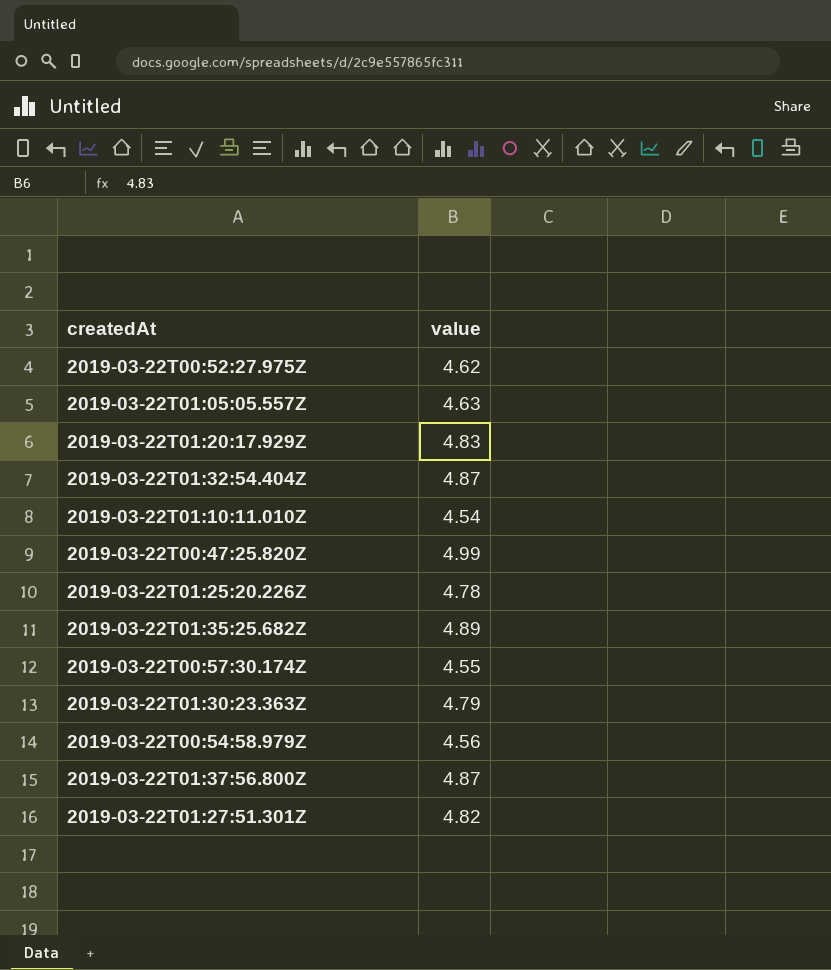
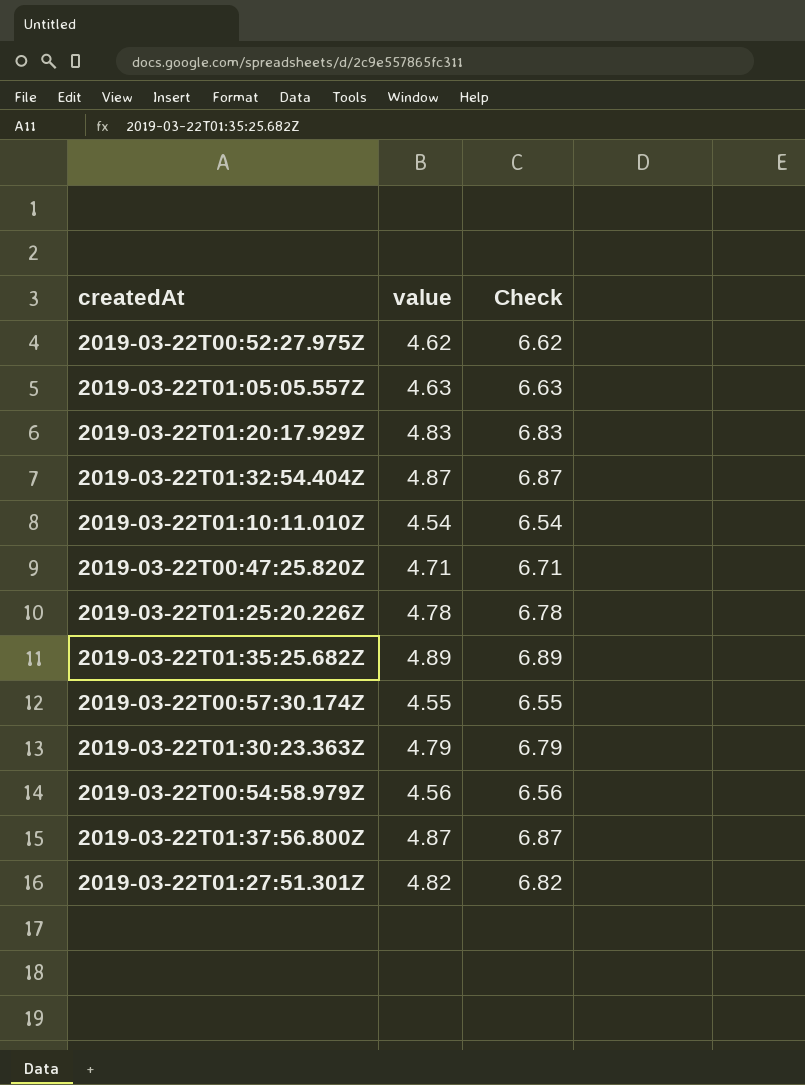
column Check | formula: none -> [value] + 2
2019-03-22T00:47:25.820Z | value: 4.99 -> 4.71

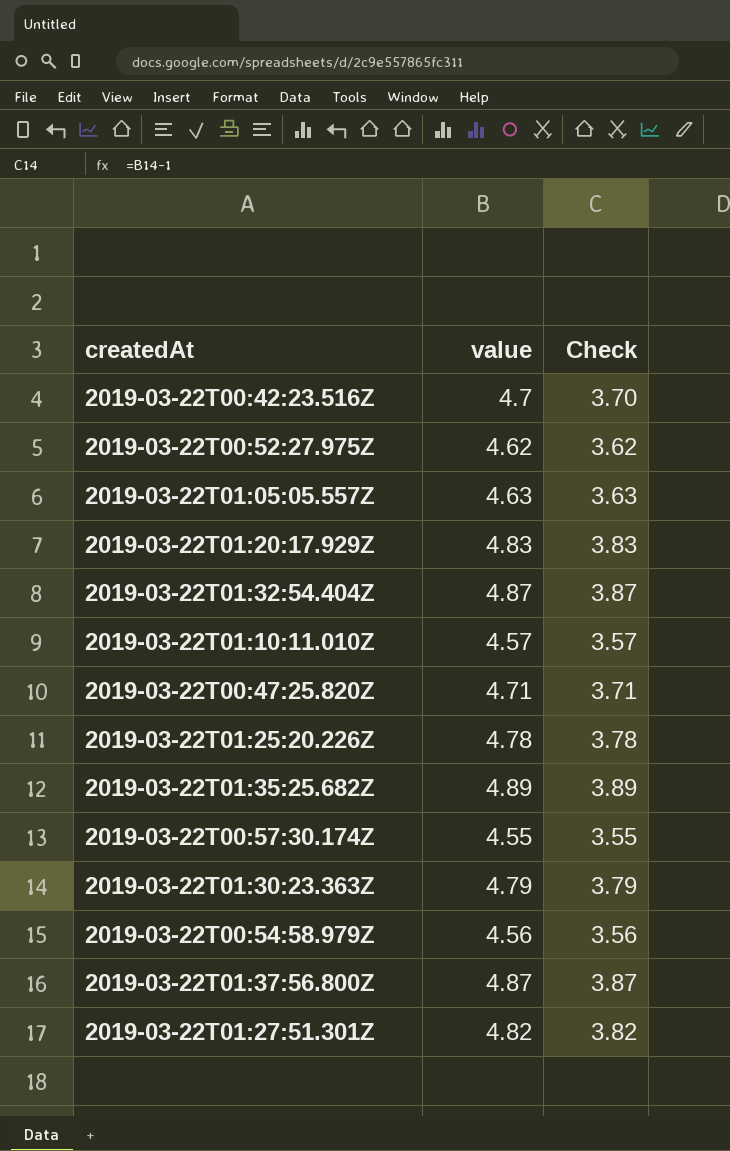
column Check | formula: [value] + 2 -> [value] - 1
row 2019-03-22T00:42:23.516Z: none -> 4.7 | 3.70
2019-03-22T01:10:11.010Z | value: 4.54 -> 4.57

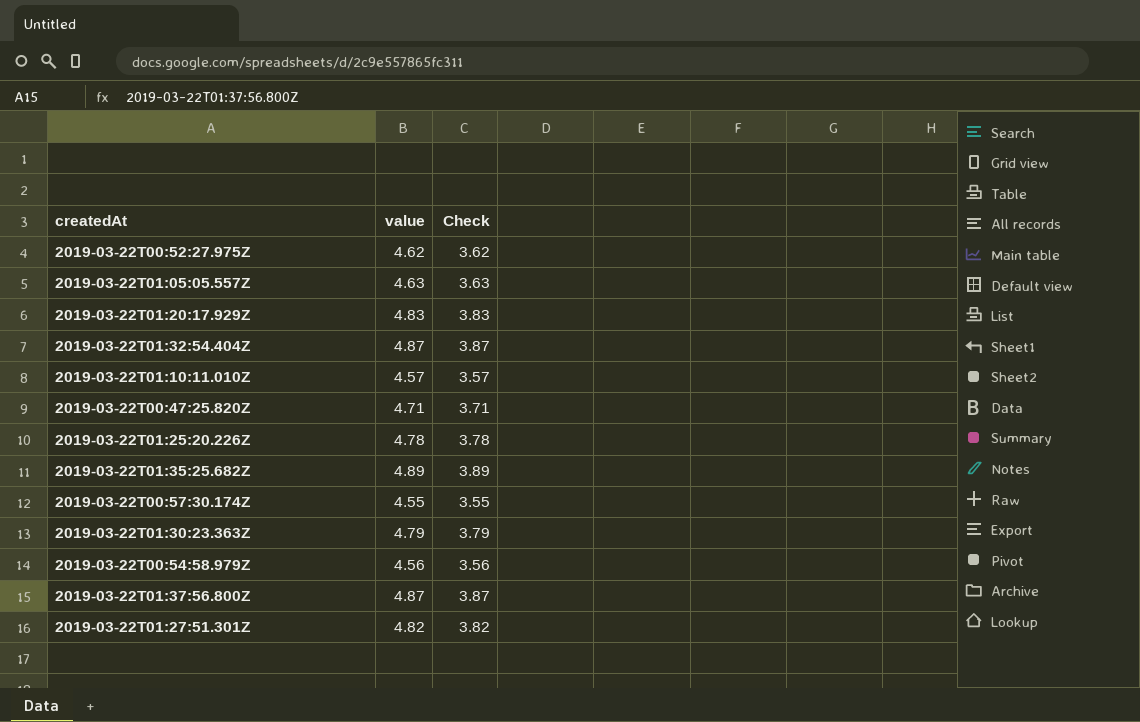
row 2019-03-22T00:42:23.516Z: 4.7 | 3.70 -> none

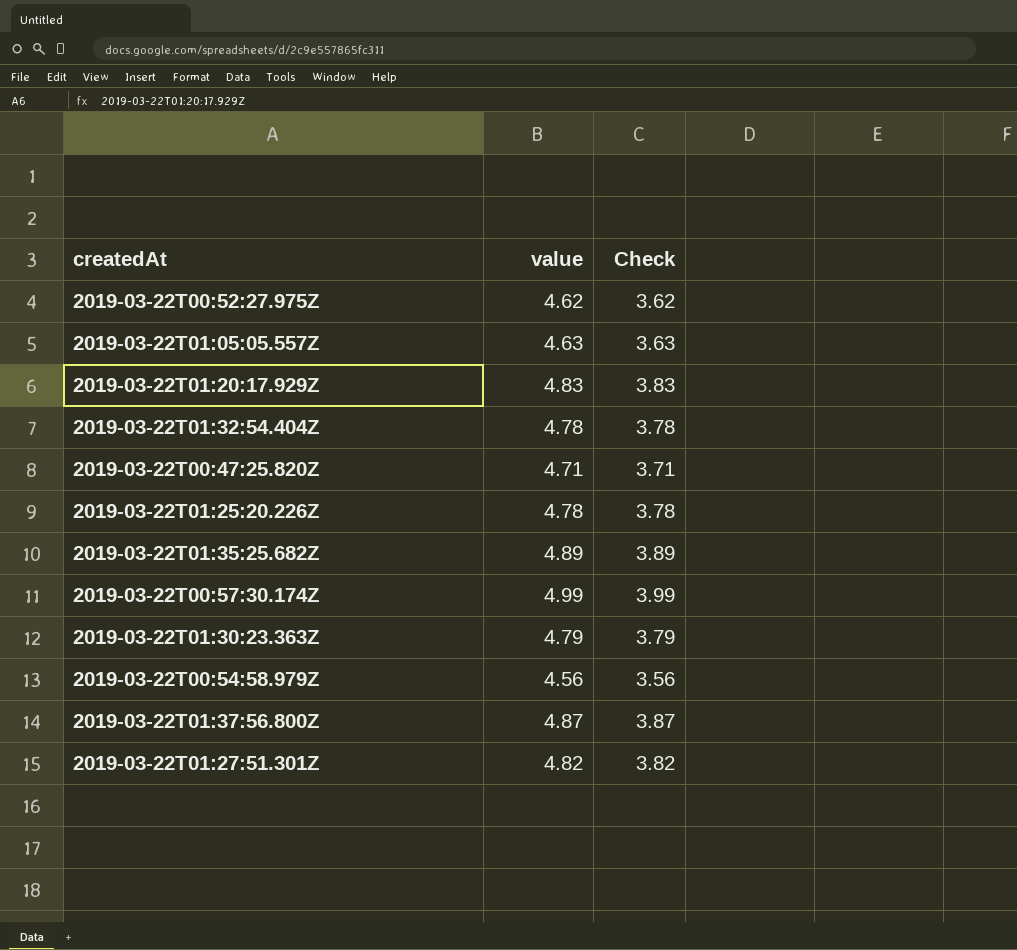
row 2019-03-22T01:10:11.010Z: 4.57 | 3.57 -> none
2019-03-22T01:32:54.404Z | value: 4.87 -> 4.78
2019-03-22T01:32:54.404Z | Check: 3.87 -> 3.78
2019-03-22T00:57:30.174Z | value: 4.55 -> 4.99
2019-03-22T00:57:30.174Z | Check: 3.55 -> 3.99

